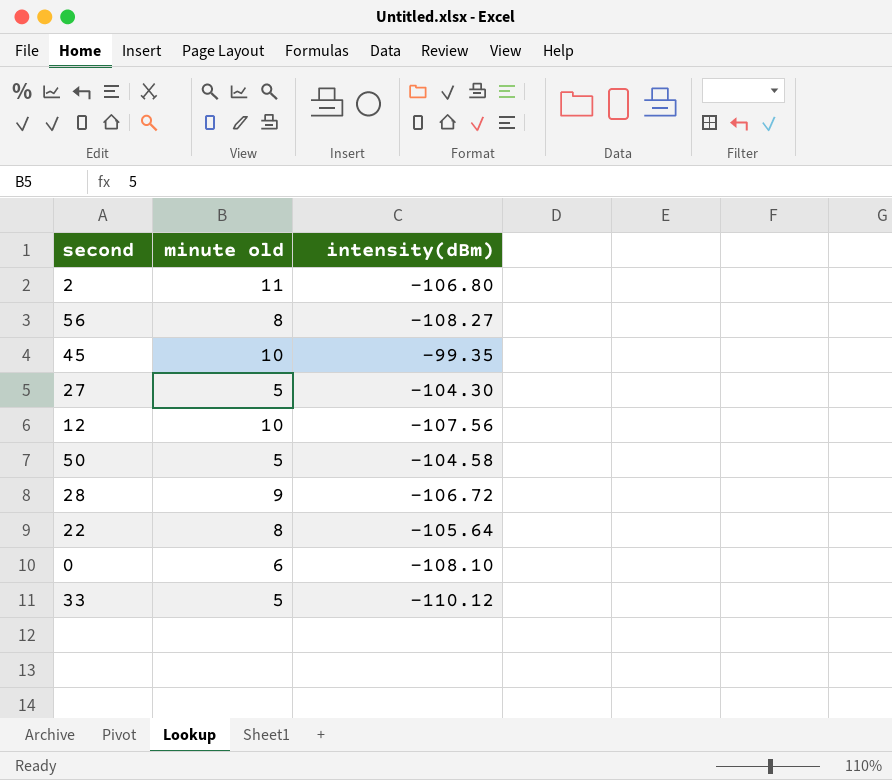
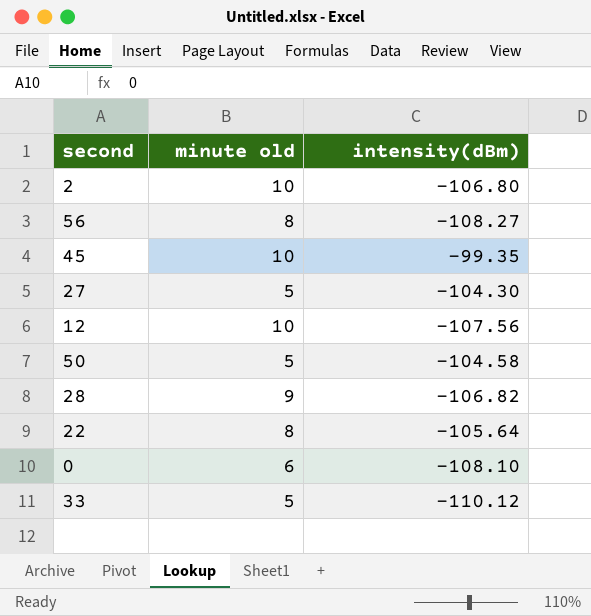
2 | minute old: 11 -> 10
28 | intensity(dBm): -106.72 -> -106.82

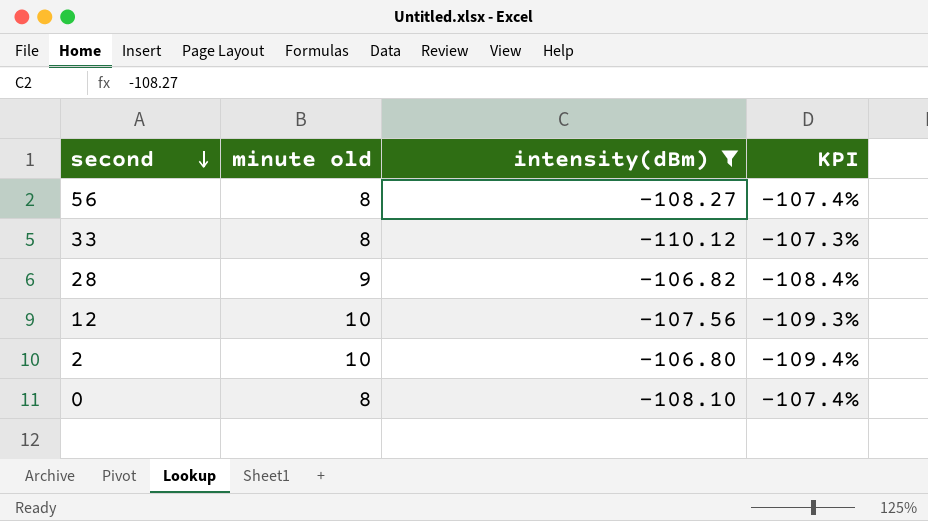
filter: none -> intensity(dBm) <= -106.80
row order: none -> second descending
column KPI | formula: none -> ([minute old] - [intensity(dBm)]) / [intensity(dBm)]
33 | minute old: 5 -> 8
0 | minute old: 6 -> 8

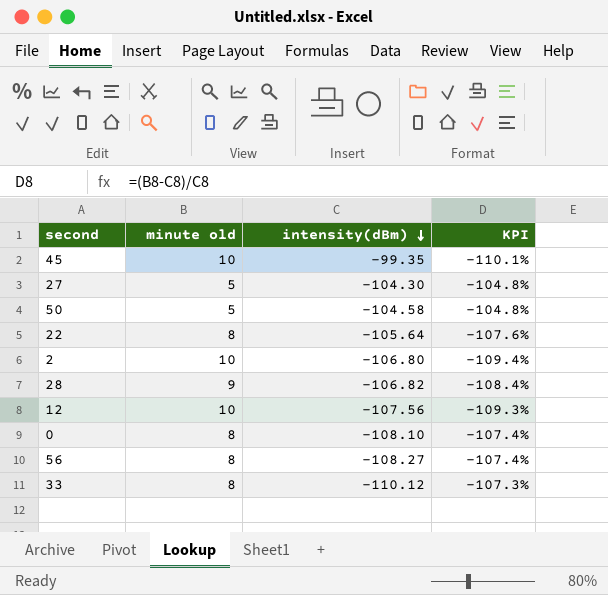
filter: intensity(dBm) <= -106.80 -> none
row order: second descending -> intensity(dBm) descending

